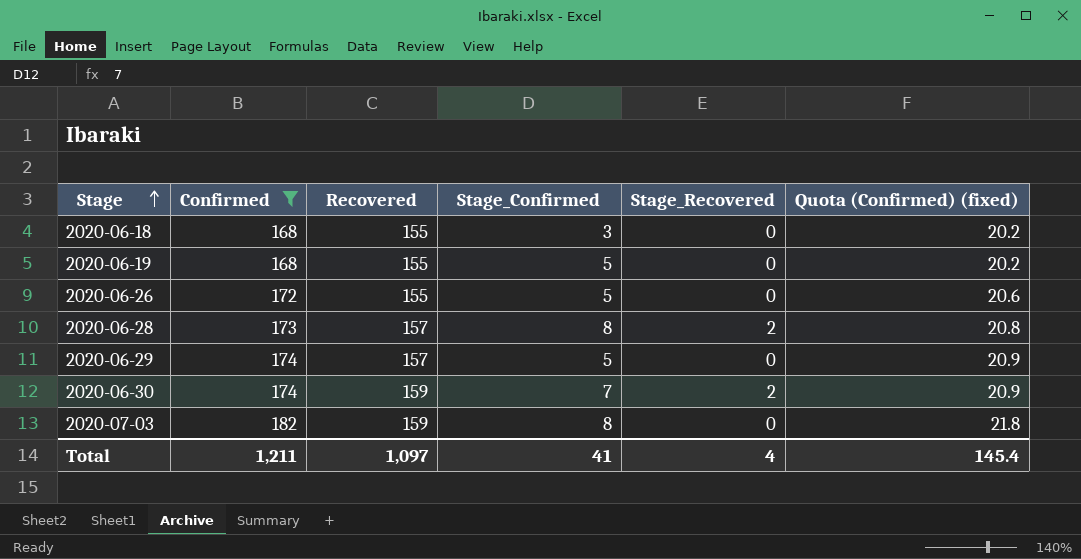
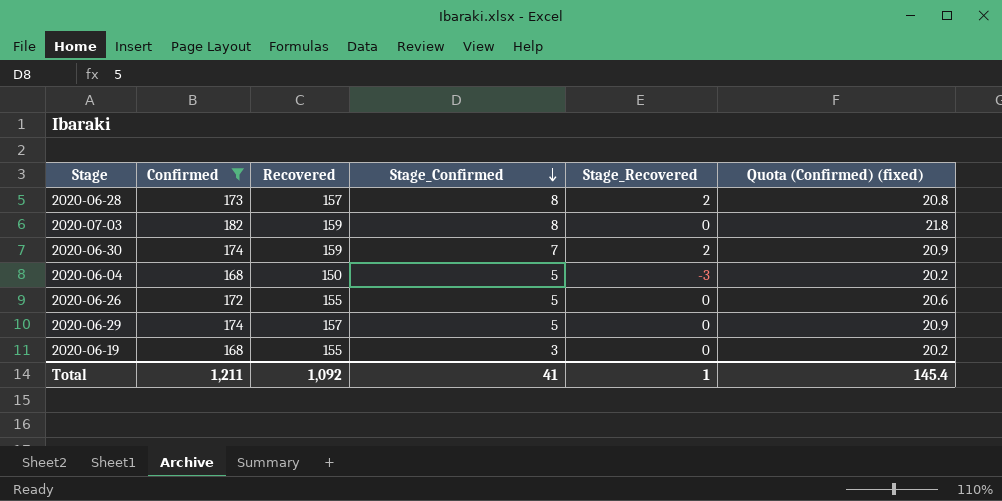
row order: Stage ascending -> Stage_Confirmed descending
row 2020-06-18: 168 | 155 | 3 | 0 | 20.2 -> none
row 2020-06-04: none -> 168 | 150 | 5 | -3 | 20.2
2020-06-19 | Stage_Confirmed: 5 -> 3
Total | Recovered: 1,097 -> 1,092
Total | Stage_Recovered: 4 -> 1

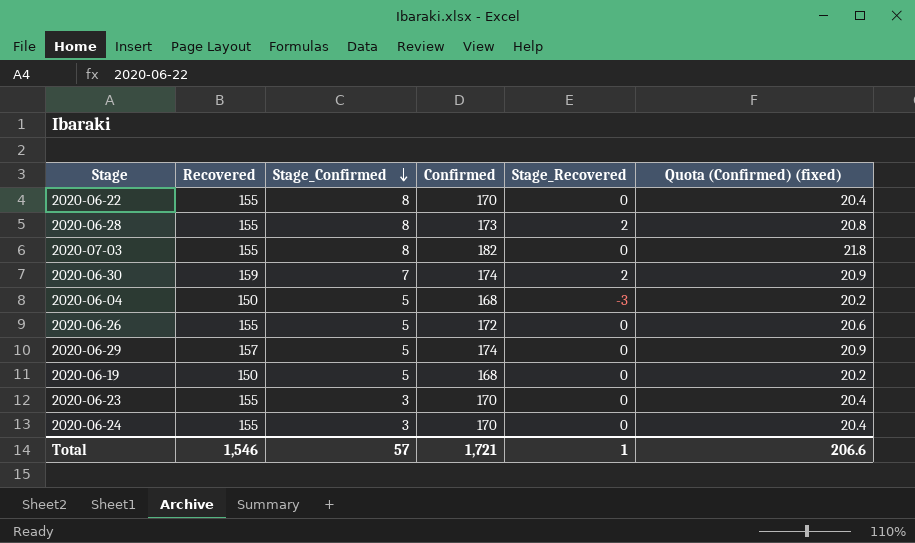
filter: Confirmed != 170 -> none
column Confirmed | position: 2 -> 4
2020-06-28 | Recovered: 157 -> 155
2020-07-03 | Recovered: 159 -> 155
2020-06-19 | Recovered: 155 -> 150
2020-06-19 | Stage_Confirmed: 3 -> 5
Total | Recovered: 1,092 -> 1,546
Total | Stage_Confirmed: 41 -> 57
Total | Confirmed: 1,211 -> 1,721
Total | Quota (Confirmed) (fixed): 145.4 -> 206.6

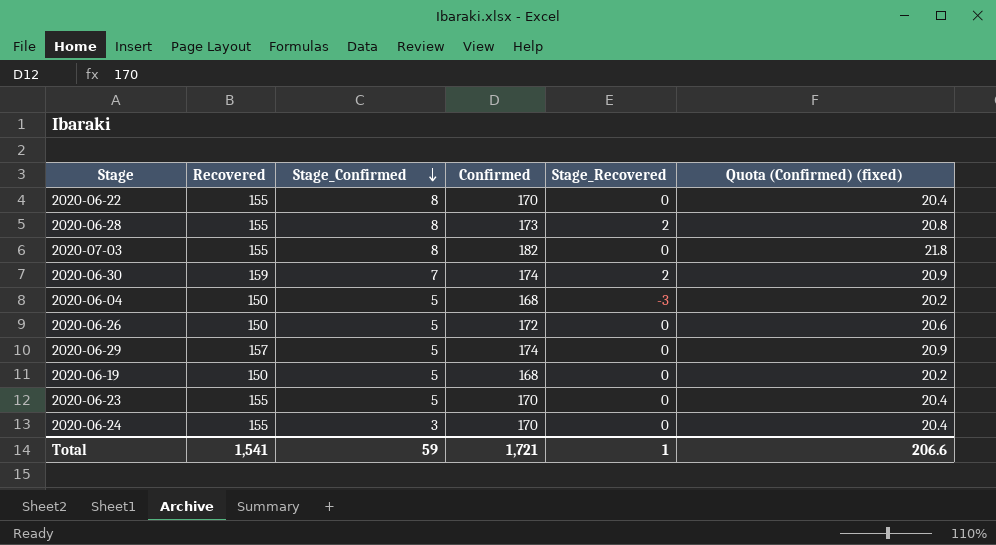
2020-06-26 | Recovered: 155 -> 150
2020-06-23 | Stage_Confirmed: 3 -> 5
Total | Recovered: 1,546 -> 1,541
Total | Stage_Confirmed: 57 -> 59

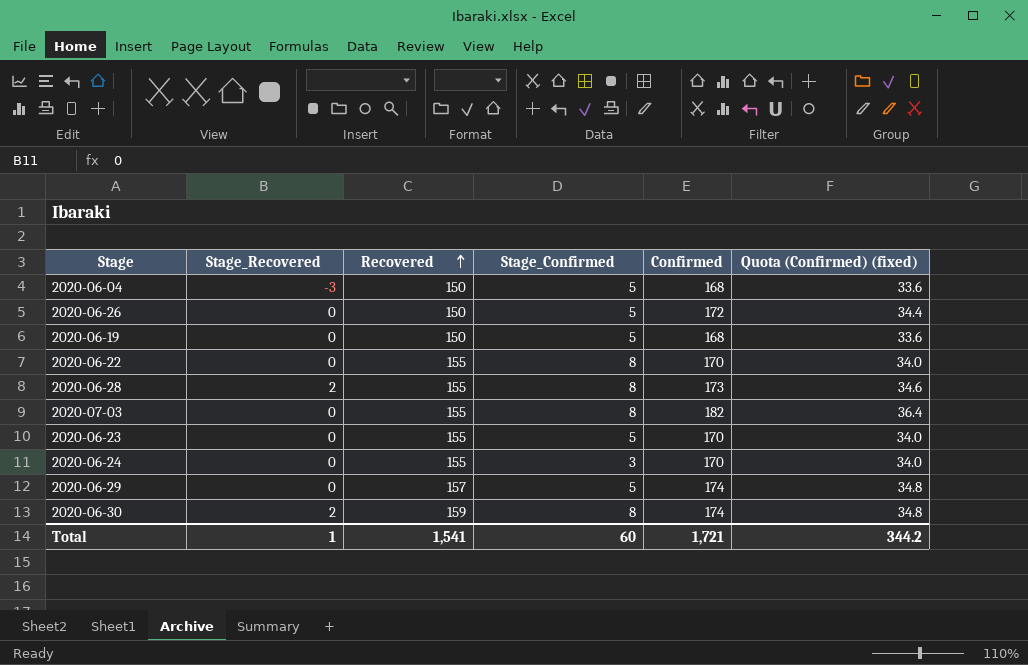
row order: Stage_Confirmed descending -> Recovered ascending
column Stage_Recovered | position: 5 -> 2
column Quota (Confirmed) (fixed) | formula: [Confirmed] * 0.12 -> [Confirmed] * 0.2
2020-06-30 | Stage_Confirmed: 7 -> 8
Total | Stage_Confirmed: 59 -> 60
Total | Quota (Confirmed) (fixed): 206.6 -> 344.2

